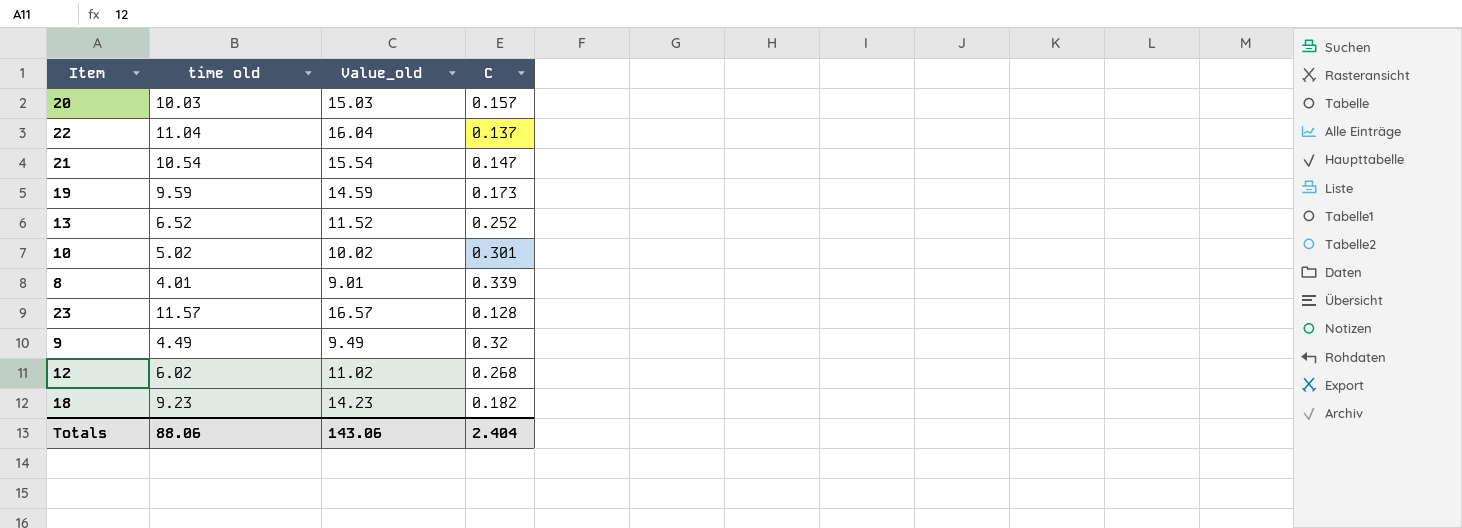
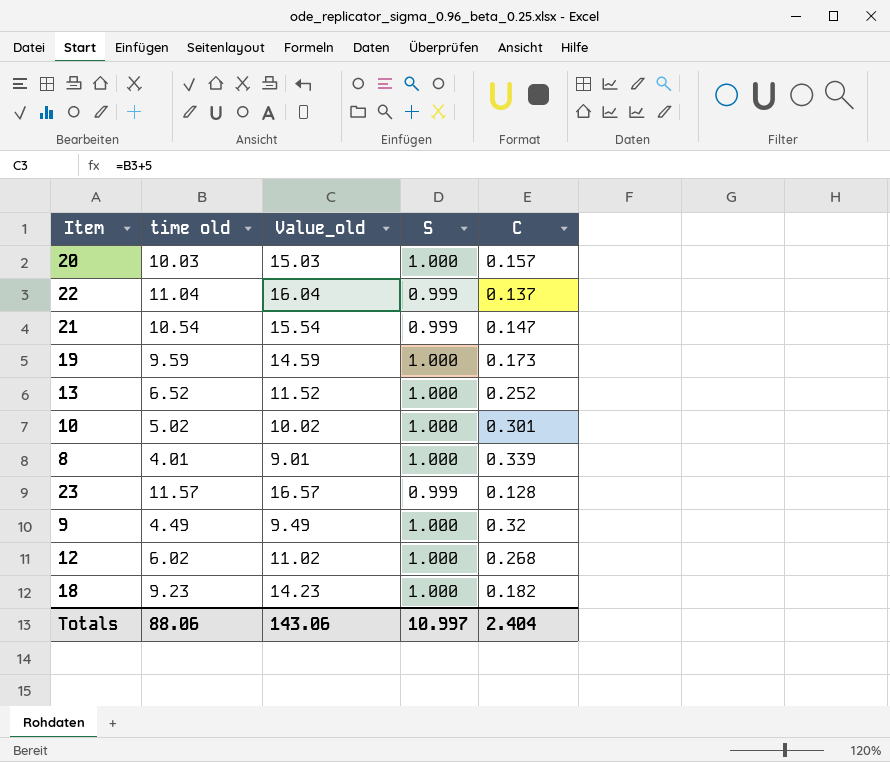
column S | position: none -> 4

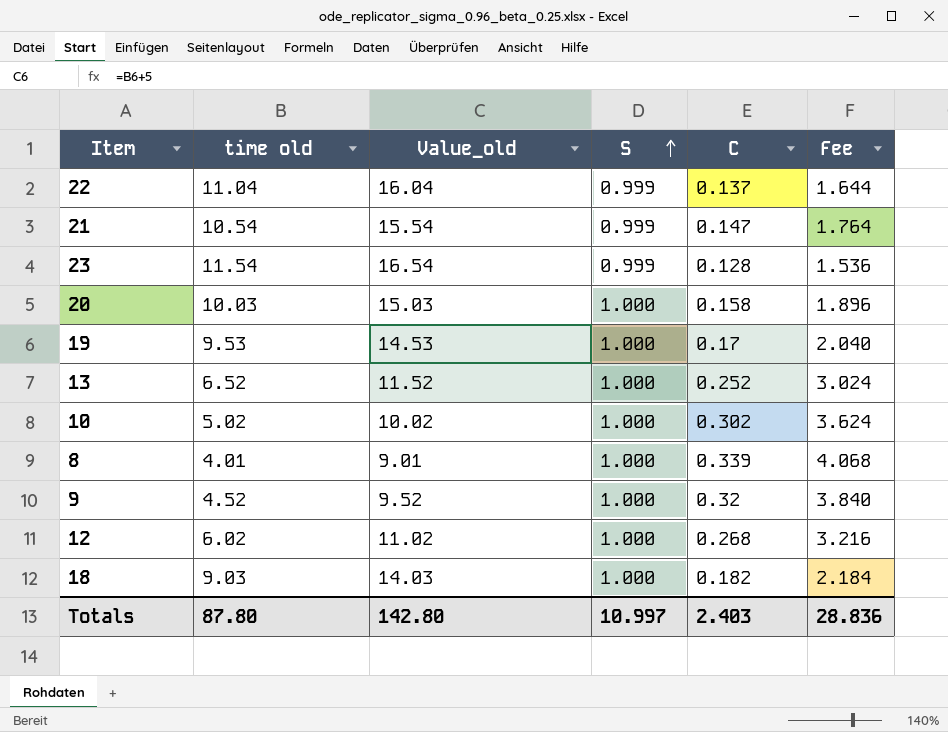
row order: none -> S ascending
column Fee | formula: none -> [C] * 12
23 | time old: 11.57 -> 11.54
23 | Value_old: 16.57 -> 16.54
20 | C: 0.157 -> 0.158
19 | time old: 9.59 -> 9.53
19 | Value_old: 14.59 -> 14.53
19 | C: 0.173 -> 0.17
10 | C: 0.301 -> 0.302
9 | time old: 4.49 -> 4.52
9 | Value_old: 9.49 -> 9.52
18 | time old: 9.23 -> 9.03
18 | Value_old: 14.23 -> 14.03
Totals | time old: 88.06 -> 87.80
Totals | Value_old: 143.06 -> 142.80
Totals | C: 2.404 -> 2.403

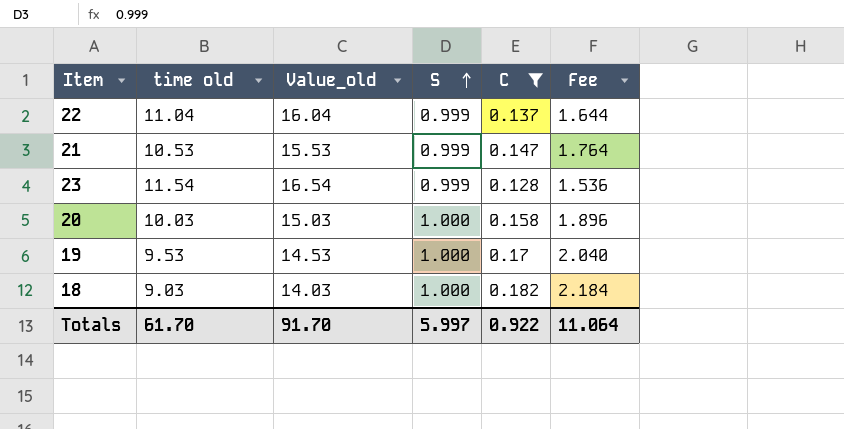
filter: none -> C <= 0.182
21 | time old: 10.54 -> 10.53
21 | Value_old: 15.54 -> 15.53
Totals | time old: 87.80 -> 61.70
Totals | Value_old: 142.80 -> 91.70
Totals | S: 10.997 -> 5.997
Totals | C: 2.403 -> 0.922
Totals | Fee: 28.836 -> 11.064

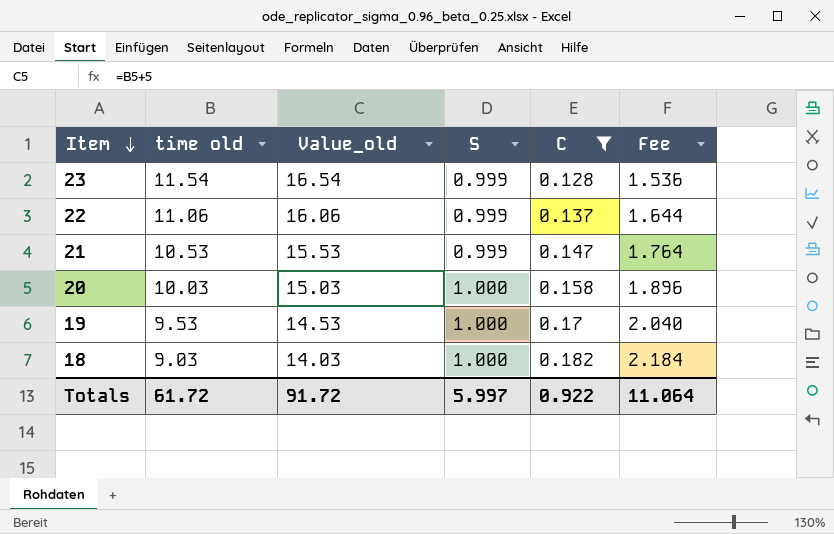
row order: S ascending -> Item descending
22 | time old: 11.04 -> 11.06
22 | Value_old: 16.04 -> 16.06
Totals | time old: 61.70 -> 61.72
Totals | Value_old: 91.70 -> 91.72

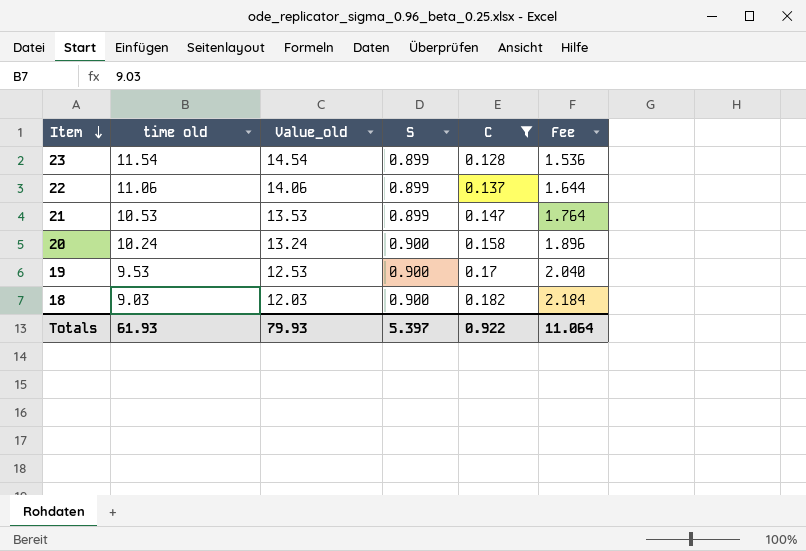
column Value_old | formula: [time old] + 5 -> [time old] + 3
23 | S: 0.999 -> 0.899
22 | S: 0.999 -> 0.899
21 | S: 0.999 -> 0.899
20 | time old: 10.03 -> 10.24
20 | S: 1.000 -> 0.900
19 | S: 1.000 -> 0.900
18 | S: 1.000 -> 0.900
Totals | time old: 61.72 -> 61.93
Totals | Value_old: 91.72 -> 79.93
Totals | S: 5.997 -> 5.397

